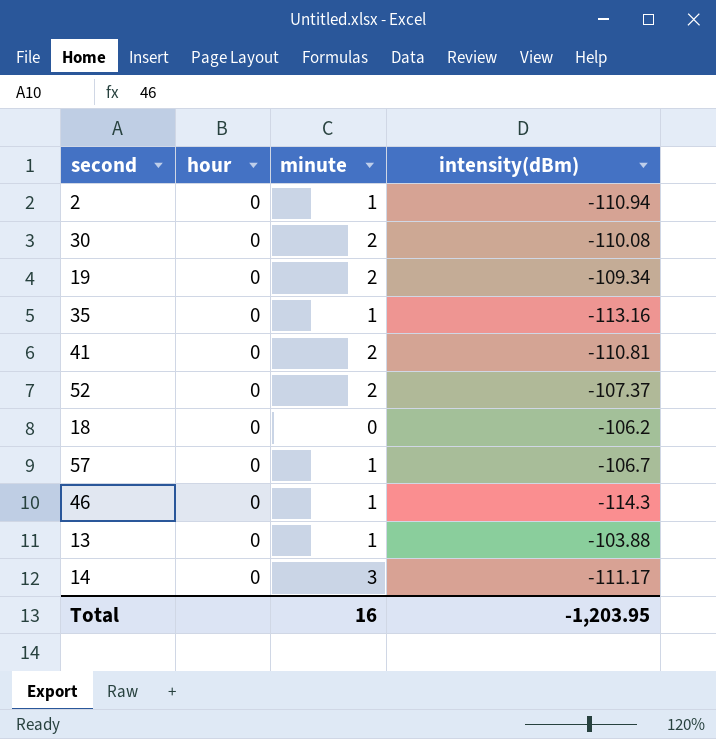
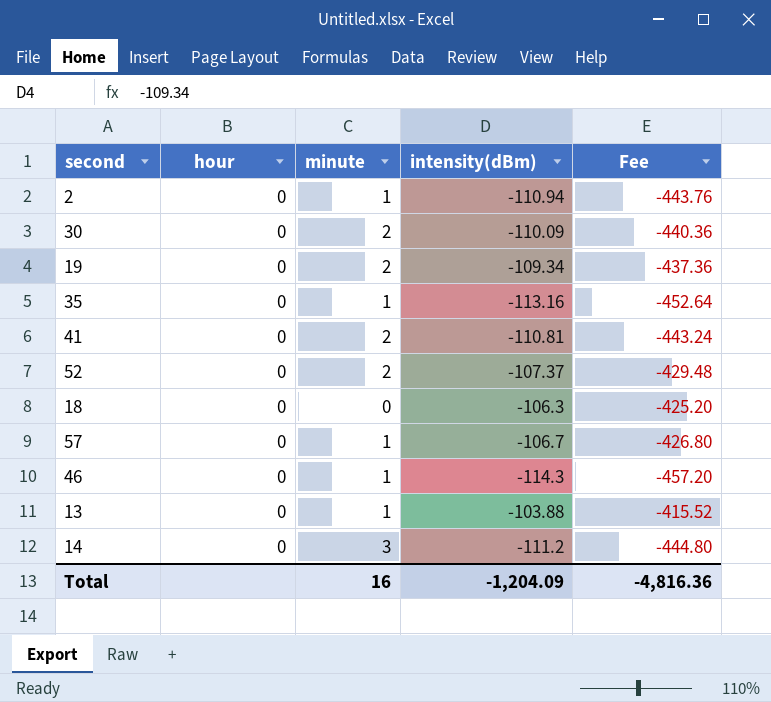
column Fee | formula: none -> [intensity(dBm)] * 4
30 | intensity(dBm): -110.08 -> -110.09
18 | intensity(dBm): -106.2 -> -106.3
14 | intensity(dBm): -111.17 -> -111.2
Total | intensity(dBm): -1,203.95 -> -1,204.09

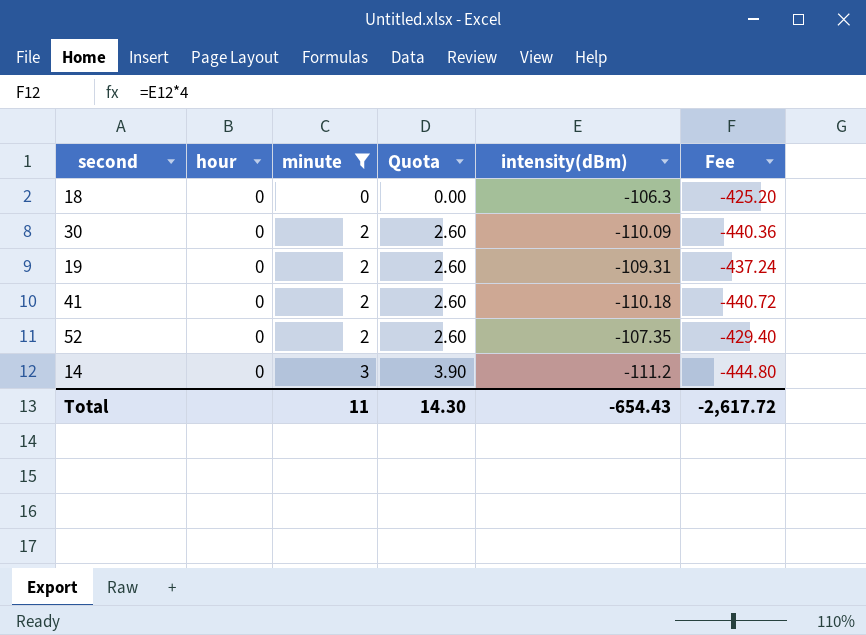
filter: none -> minute != 1
row order: none -> minute ascending
column Quota | formula: none -> [minute] * 1.3
19 | intensity(dBm): -109.34 -> -109.31
19 | Fee: -437.36 -> -437.24
41 | intensity(dBm): -110.81 -> -110.18
41 | Fee: -443.24 -> -440.72
52 | intensity(dBm): -107.37 -> -107.35
52 | Fee: -429.48 -> -429.40
Total | minute: 16 -> 11
Total | intensity(dBm): -1,204.09 -> -654.43
Total | Fee: -4,816.36 -> -2,617.72

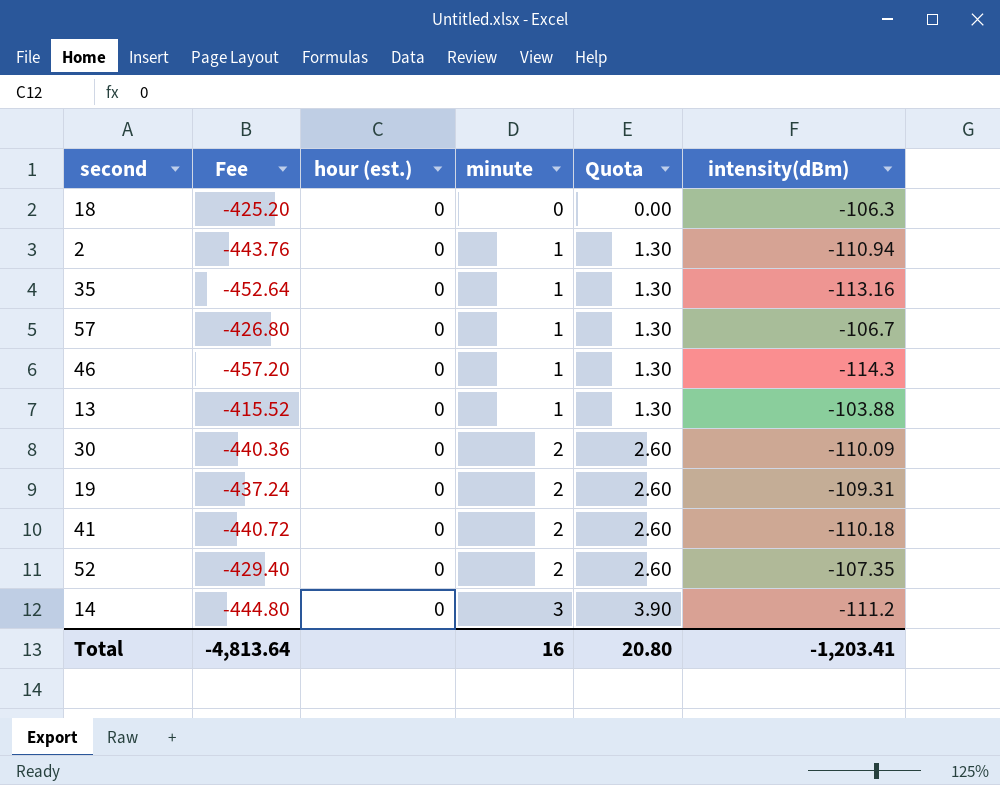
filter: minute != 1 -> none
column Fee | position: 6 -> 2
column name: hour -> hour (est.)
Total | Fee: -2,617.72 -> -4,813.64
Total | minute: 11 -> 16
Total | Quota: 14.30 -> 20.80
Total | intensity(dBm): -654.43 -> -1,203.41

